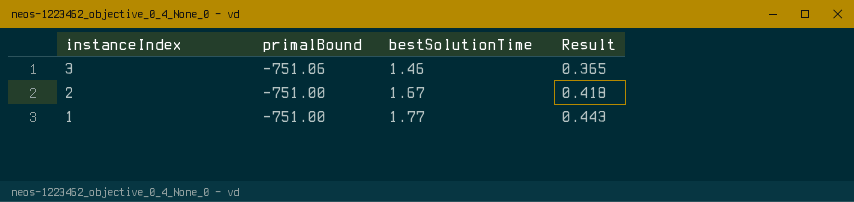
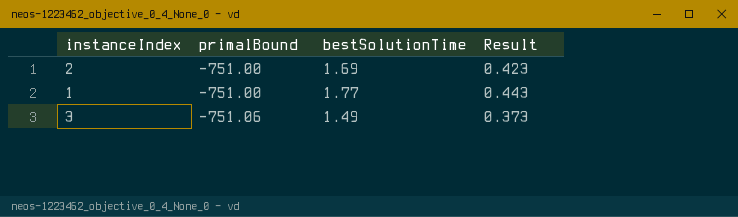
row order: instanceIndex descending -> primalBound descending
2 | bestSolutionTime: 1.67 -> 1.69
2 | Result: 0.418 -> 0.423
3 | bestSolutionTime: 1.46 -> 1.49
3 | Result: 0.365 -> 0.373

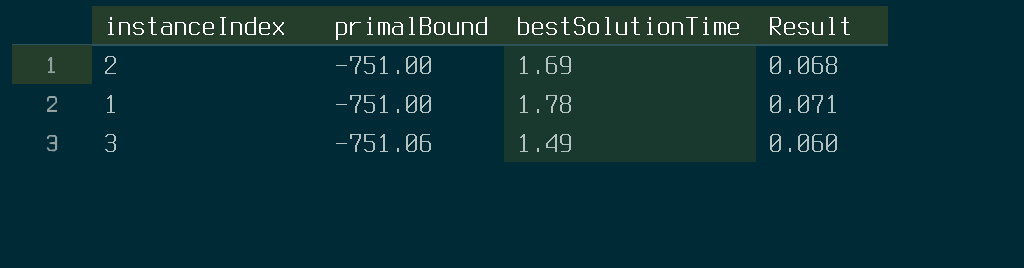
column Result | formula: [bestSolutionTime] * 0.25 -> [bestSolutionTime] * 0.04
1 | bestSolutionTime: 1.77 -> 1.78

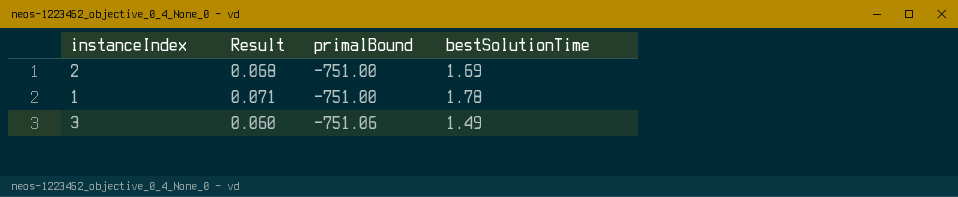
column Result | position: 4 -> 2

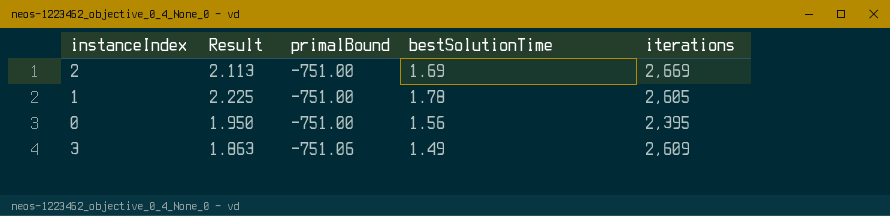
column Result | formula: [bestSolutionTime] * 0.04 -> [bestSolutionTime] * 1.25
column iterations | position: none -> 5
row 0: none -> 1.950 | -751.00 | 1.56 | 2,395

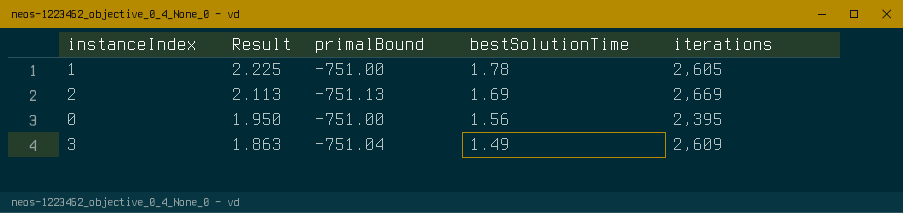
row order: primalBound descending -> Result descending
2 | primalBound: -751.00 -> -751.13
3 | primalBound: -751.06 -> -751.04

